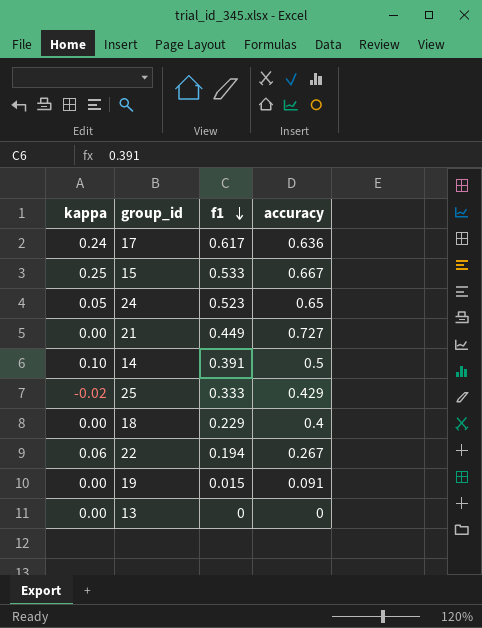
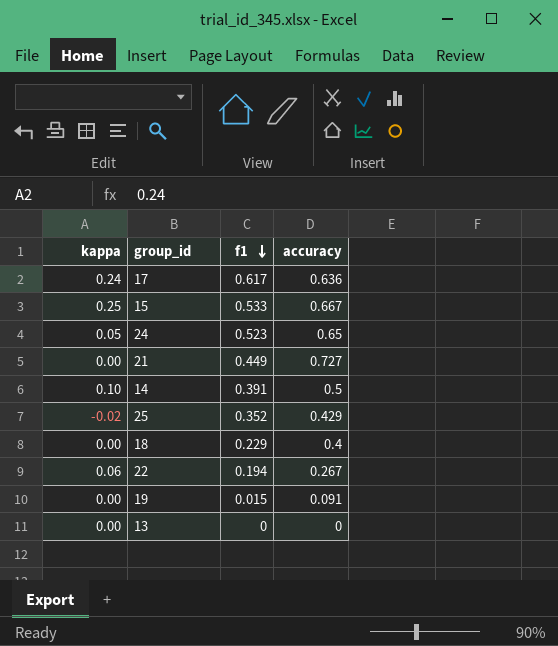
25 | f1: 0.333 -> 0.352

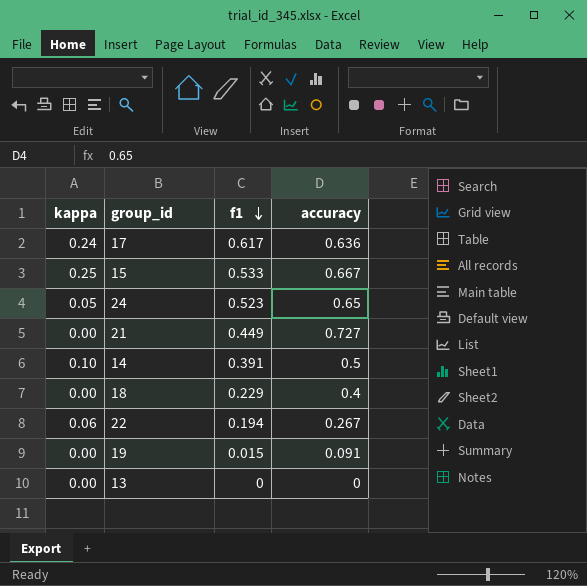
row 25: -0.02 | 0.352 | 0.429 -> none

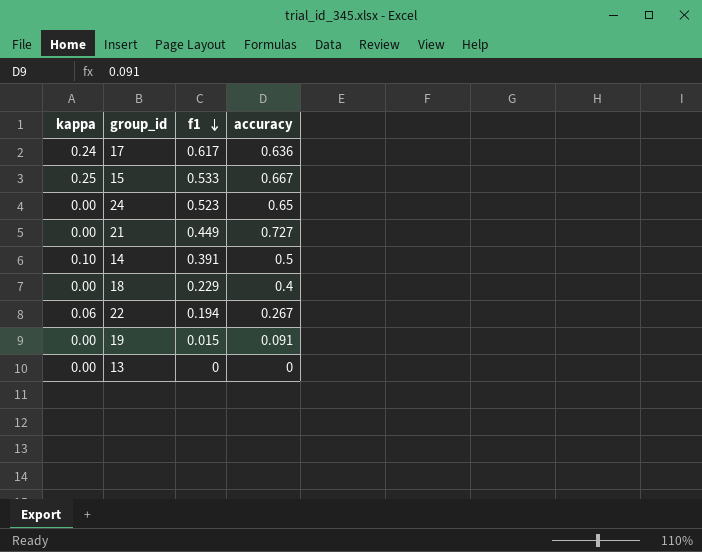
24 | kappa: 0.05 -> 0.00

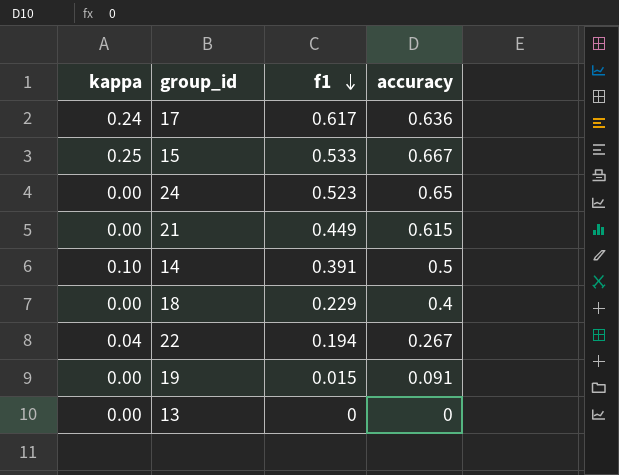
21 | accuracy: 0.727 -> 0.615
22 | kappa: 0.06 -> 0.04

